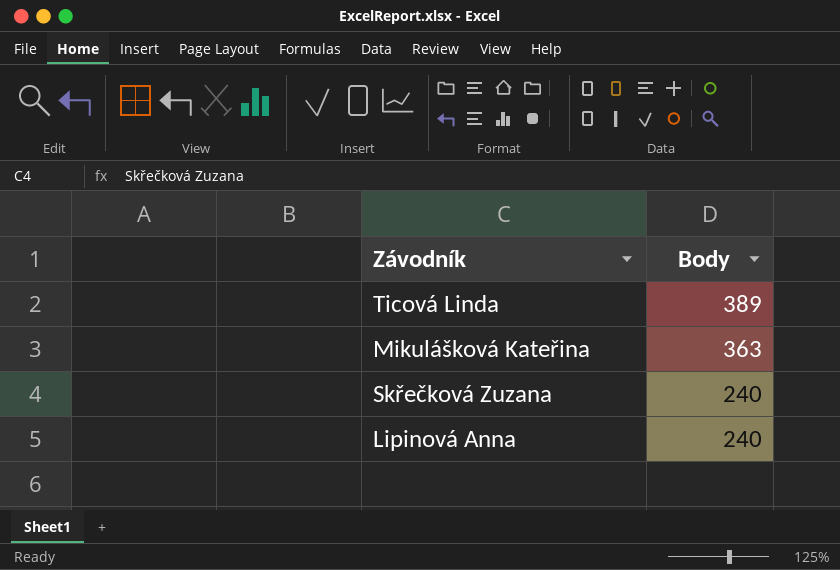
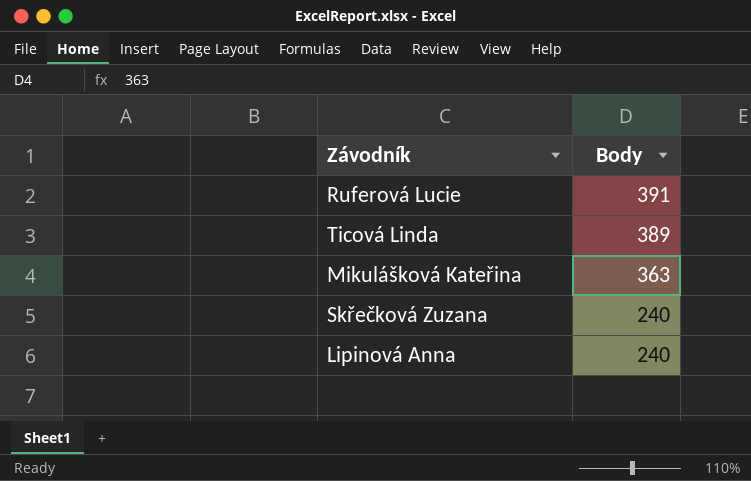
row Ruferová Lucie: none -> 391

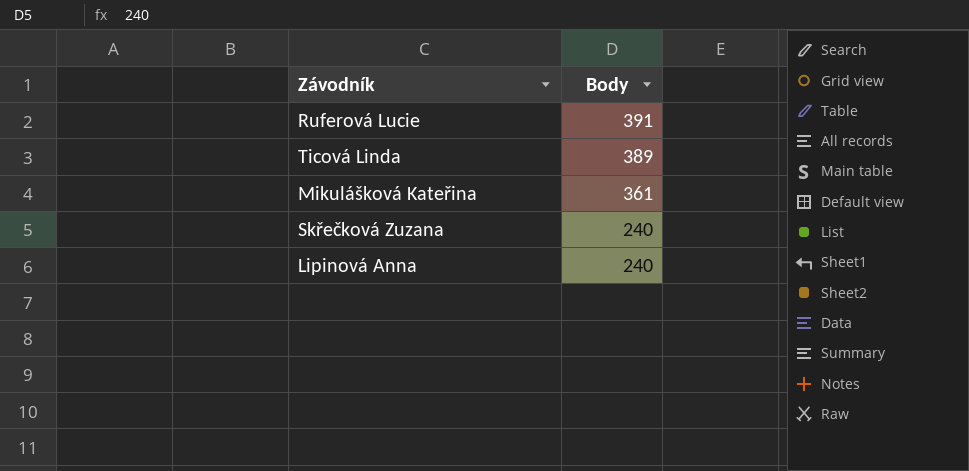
Mikulášková Kateřina | Body: 363 -> 361

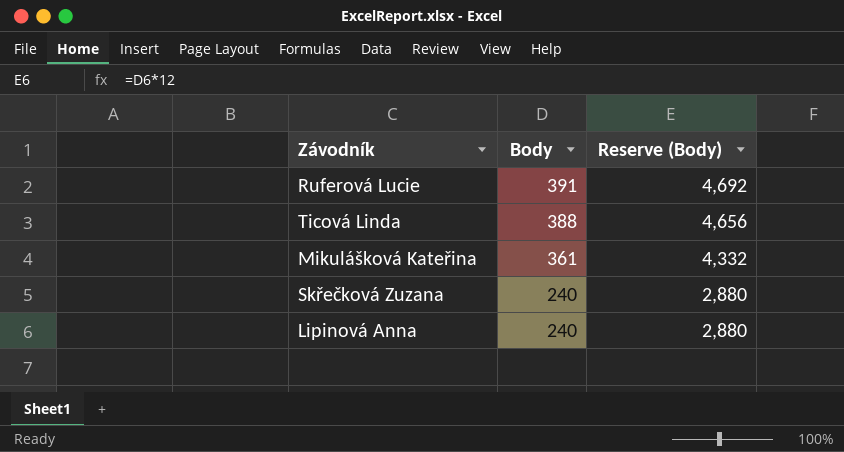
column Reserve (Body) | formula: none -> [Body] * 12
Ticová Linda | Body: 389 -> 388

